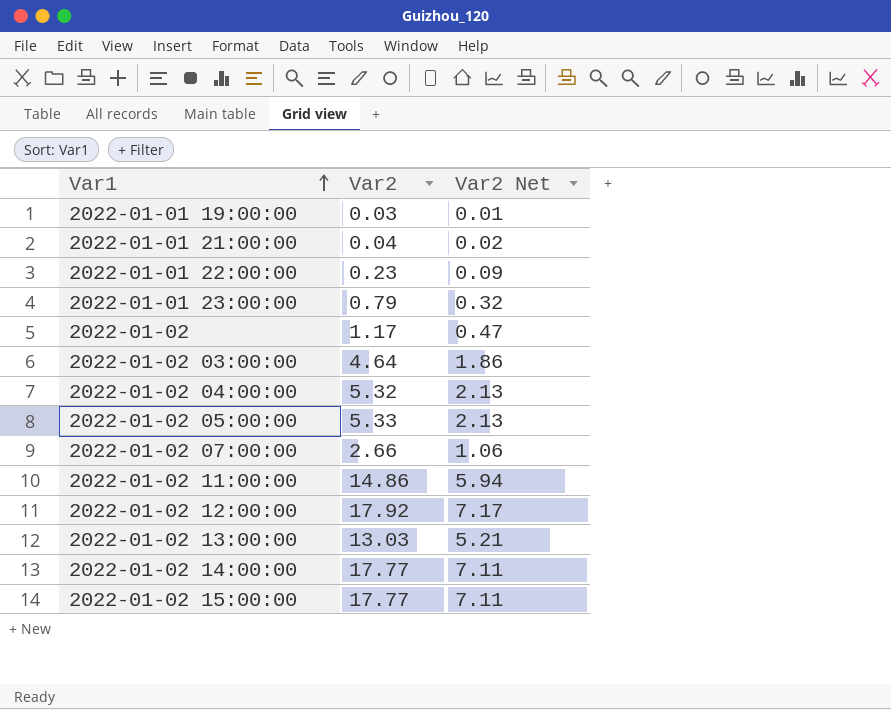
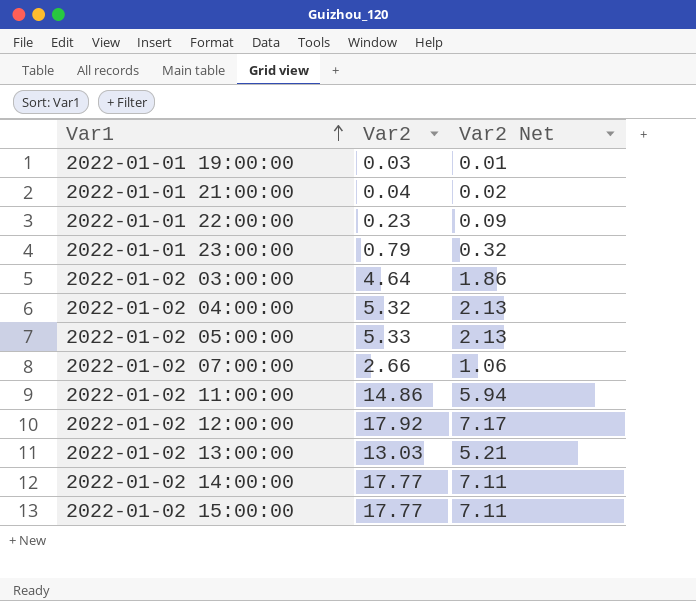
row 2022-01-02: 1.17 | 0.47 -> none

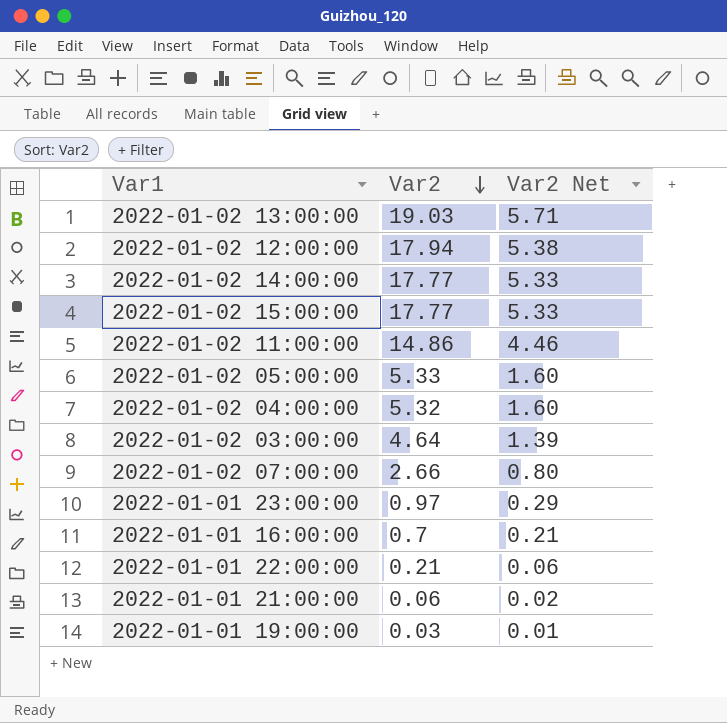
row order: Var1 ascending -> Var2 descending
column Var2 Net | formula: [Var2] * 0.4 -> [Var2] * 0.3
2022-01-02 13:00:00 | Var2: 13.03 -> 19.03
2022-01-02 12:00:00 | Var2: 17.92 -> 17.94
2022-01-01 23:00:00 | Var2: 0.79 -> 0.97
row 2022-01-01 16:00:00: none -> 0.7 | 0.21
2022-01-01 22:00:00 | Var2: 0.23 -> 0.21
2022-01-01 21:00:00 | Var2: 0.04 -> 0.06

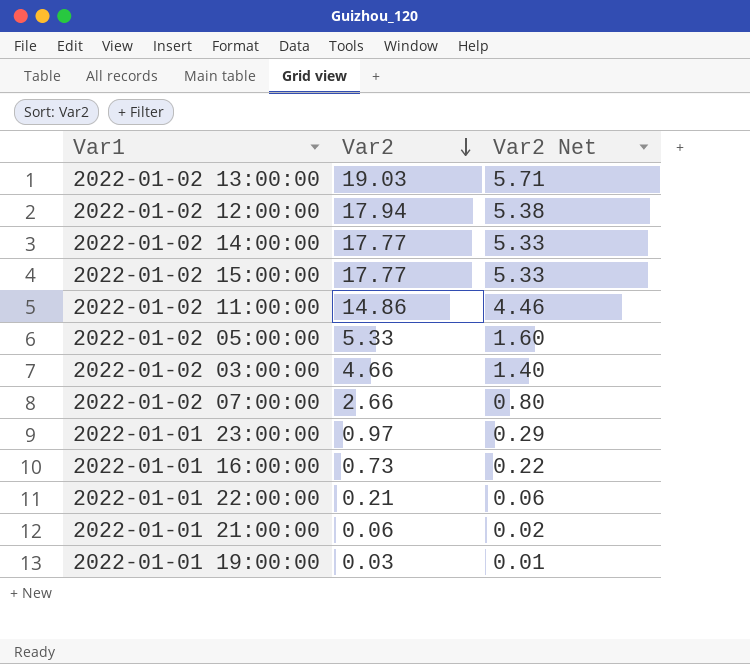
row 2022-01-02 04:00:00: 5.32 | 1.60 -> none
2022-01-02 03:00:00 | Var2: 4.64 -> 4.66
2022-01-02 03:00:00 | Var2 Net: 1.39 -> 1.40
2022-01-01 16:00:00 | Var2: 0.7 -> 0.73
2022-01-01 16:00:00 | Var2 Net: 0.21 -> 0.22

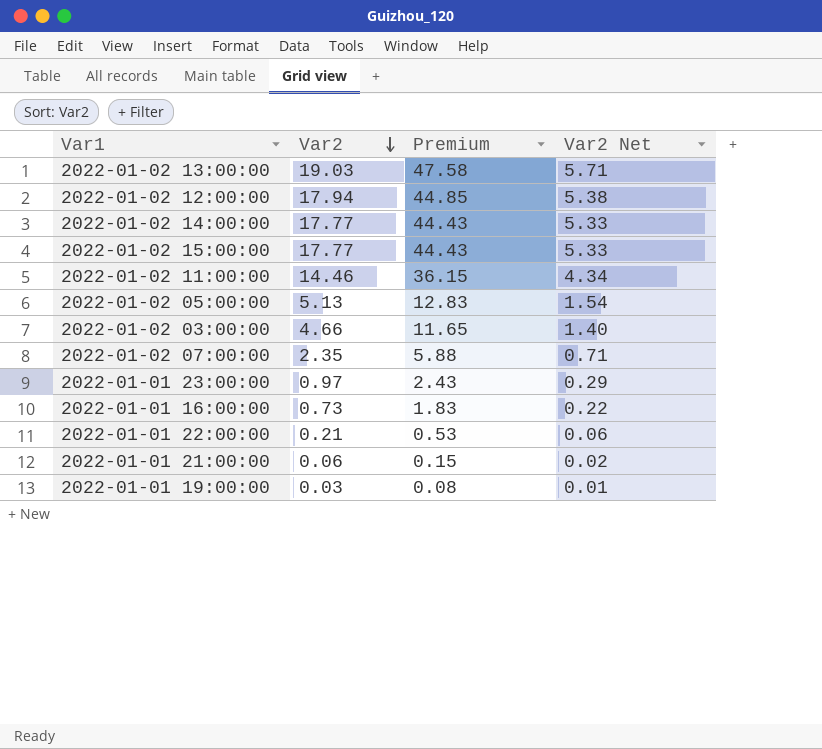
column Premium | formula: none -> [Var2] * 2.5
2022-01-02 11:00:00 | Var2: 14.86 -> 14.46
2022-01-02 11:00:00 | Var2 Net: 4.46 -> 4.34
2022-01-02 05:00:00 | Var2: 5.33 -> 5.13
2022-01-02 05:00:00 | Var2 Net: 1.60 -> 1.54
2022-01-02 07:00:00 | Var2: 2.66 -> 2.35
2022-01-02 07:00:00 | Var2 Net: 0.80 -> 0.71

